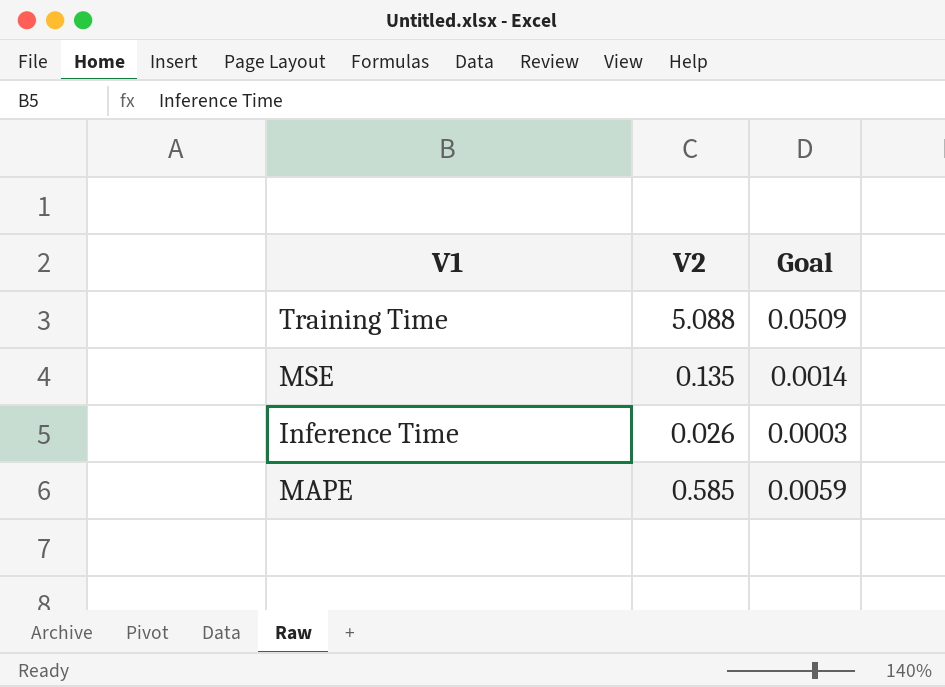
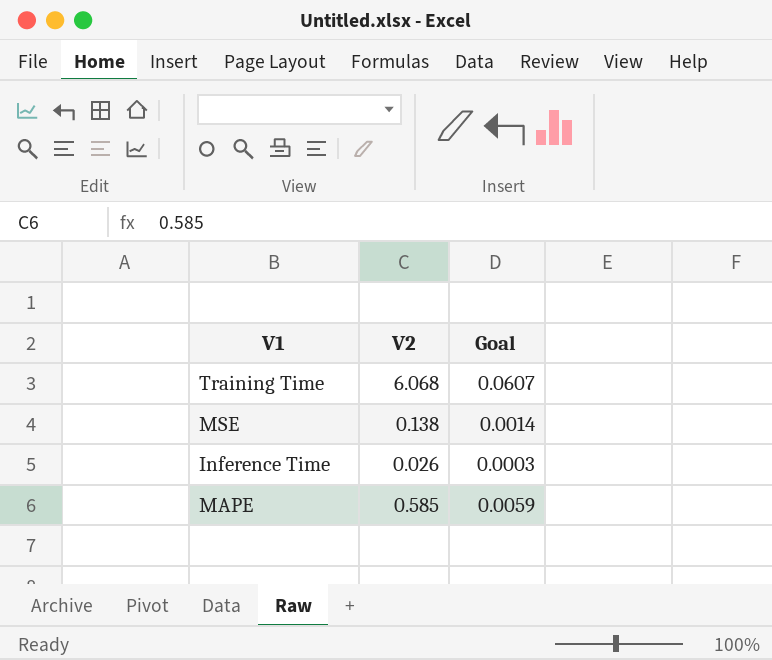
Training Time | V2: 5.088 -> 6.068
Training Time | Goal: 0.0509 -> 0.0607
MSE | V2: 0.135 -> 0.138

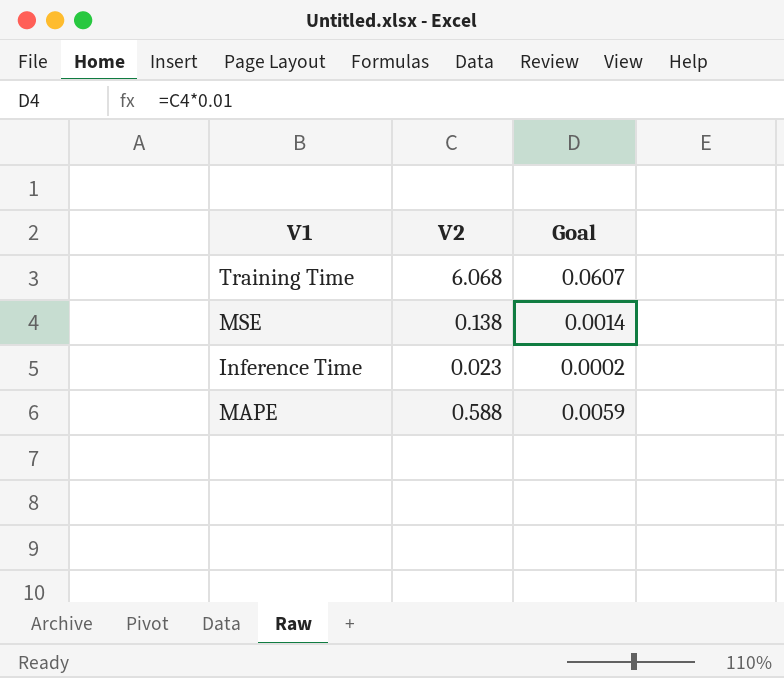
Inference Time | V2: 0.026 -> 0.023
Inference Time | Goal: 0.0003 -> 0.0002
MAPE | V2: 0.585 -> 0.588

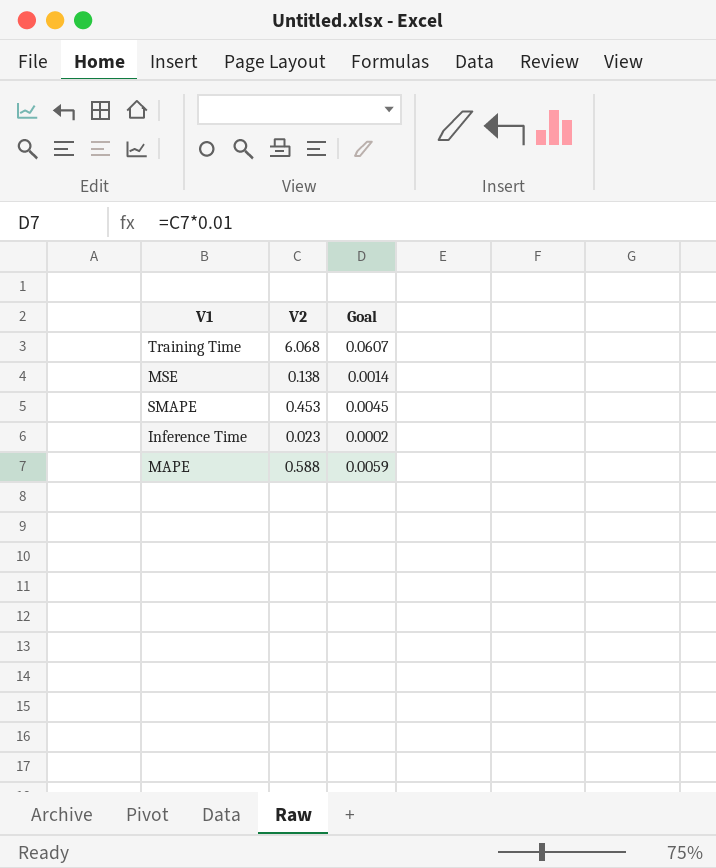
row SMAPE: none -> 0.453 | 0.0045

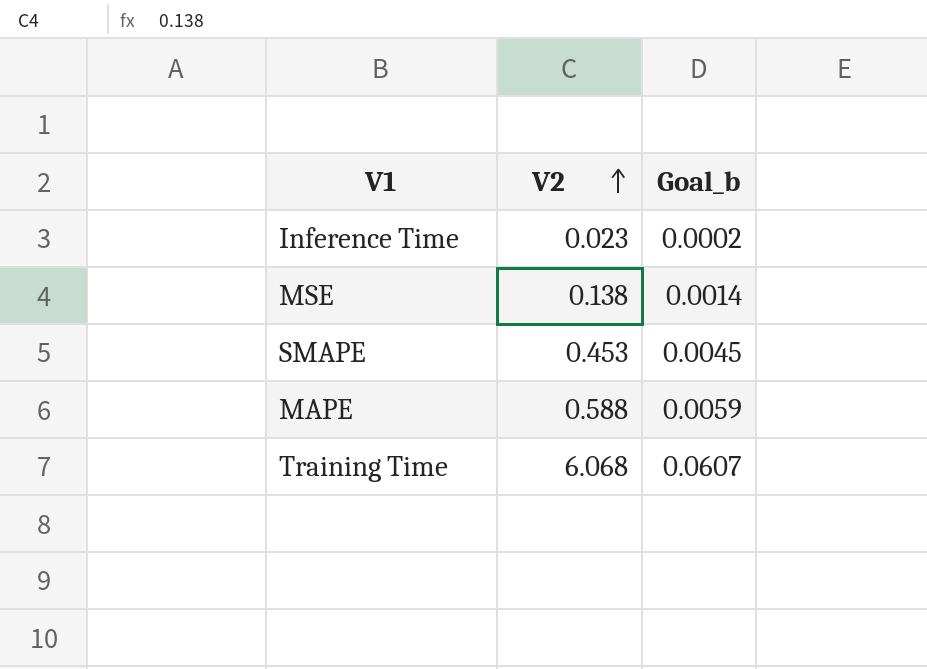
row order: none -> V2 ascending
column name: Goal -> Goal_b

